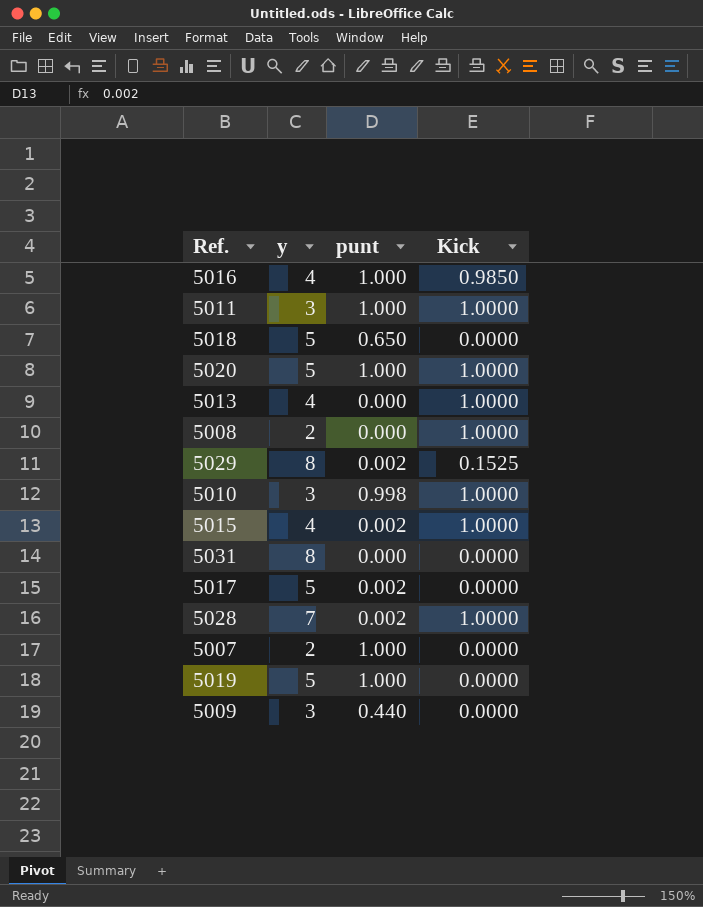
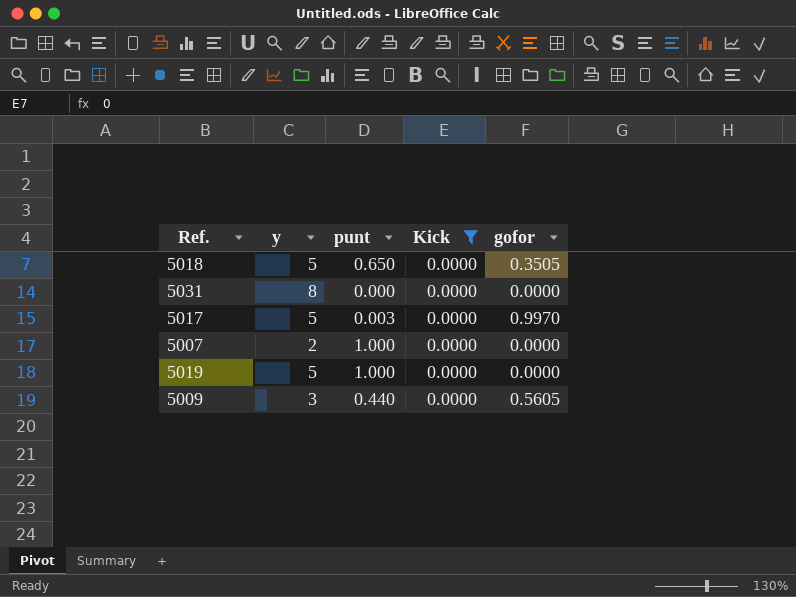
filter: none -> Kick = 0.0000
column gofor | position: none -> 5
5017 | punt: 0.002 -> 0.003

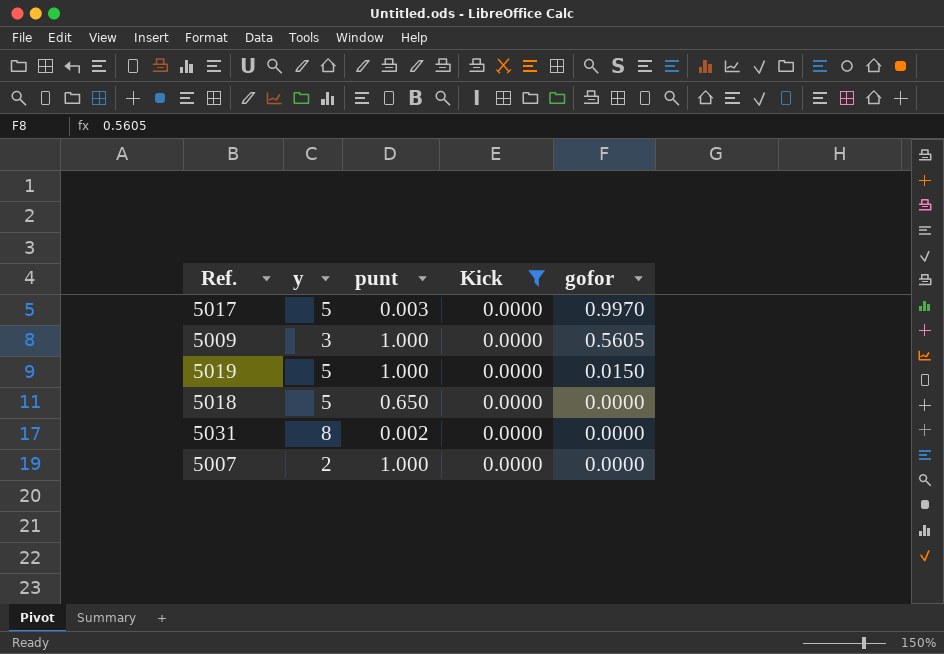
row order: none -> gofor descending
5009 | punt: 0.440 -> 1.000
5019 | gofor: 0.0000 -> 0.0150
5018 | gofor: 0.3505 -> 0.0000
5031 | punt: 0.000 -> 0.002

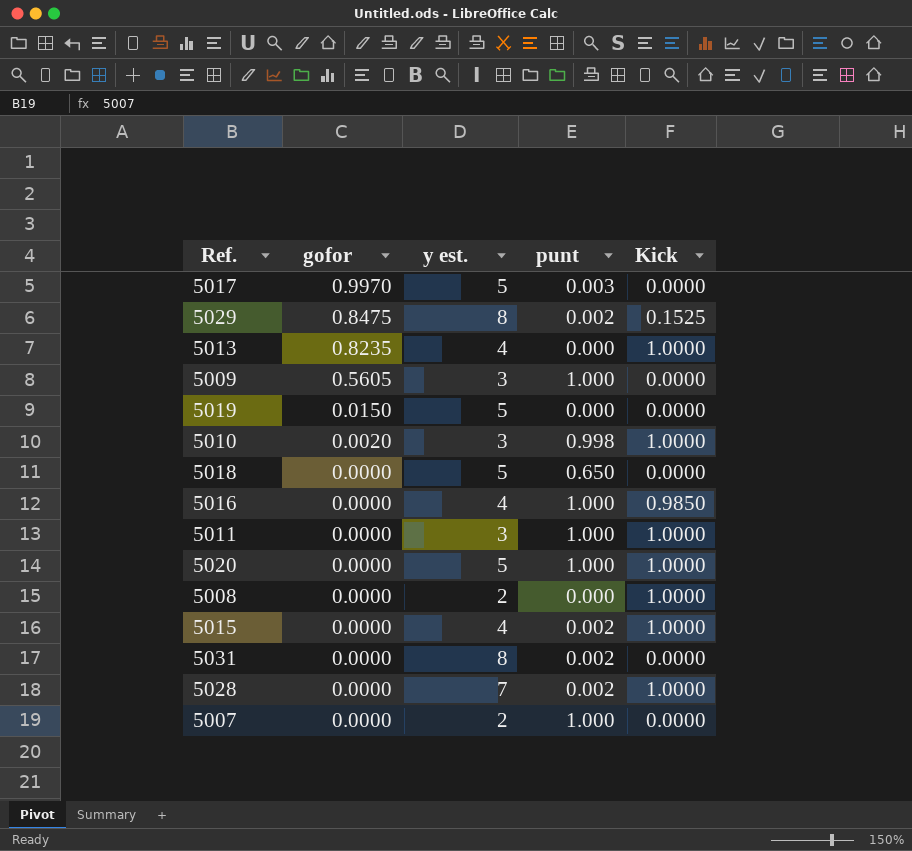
filter: Kick = 0.0000 -> none
column gofor | position: 5 -> 2
column name: y -> y est.
5019 | punt: 1.000 -> 0.000

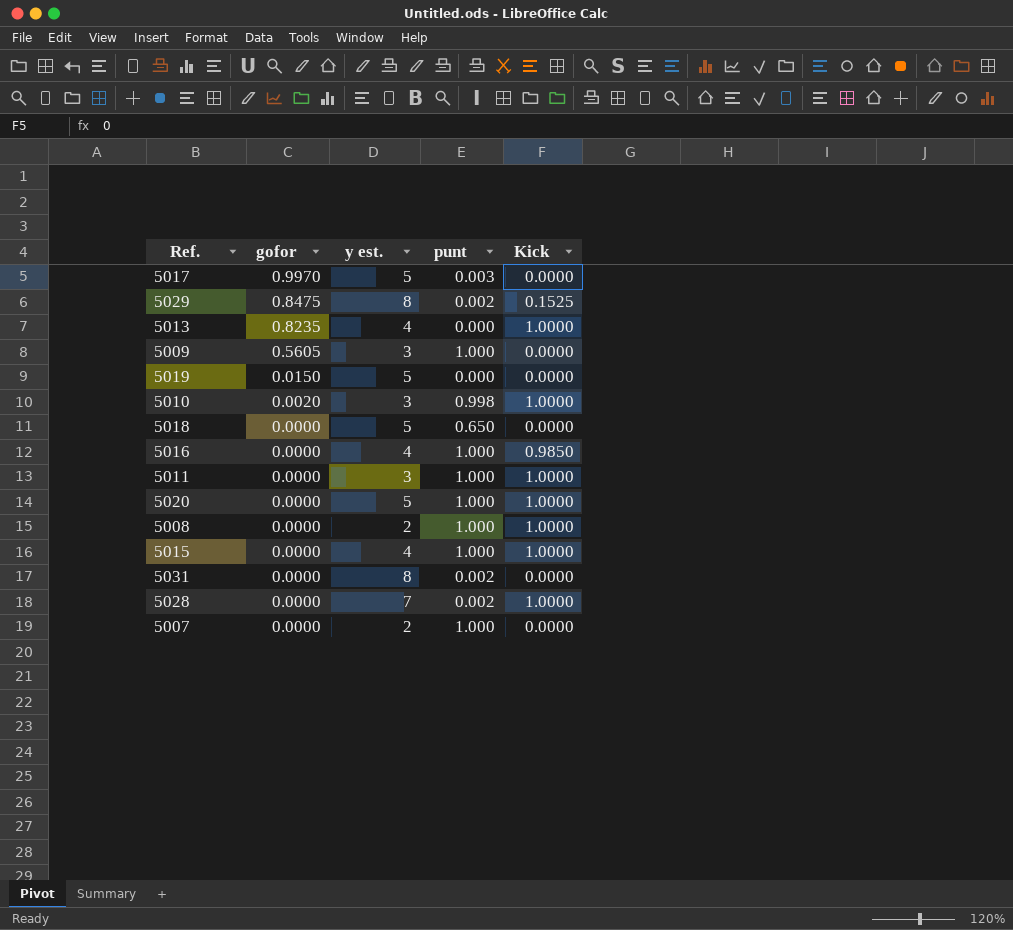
5008 | punt: 0.000 -> 1.000
5015 | punt: 0.002 -> 1.000

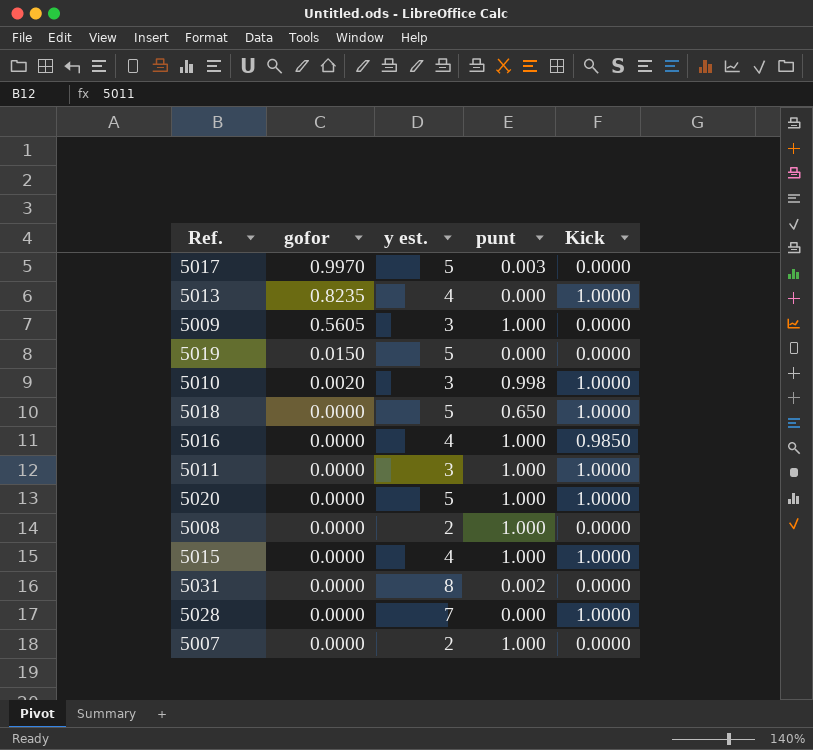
row 5029: 0.8475 | 8 | 0.002 | 0.1525 -> none
5018 | Kick: 0.0000 -> 1.0000
5008 | Kick: 1.0000 -> 0.0000
5028 | punt: 0.002 -> 0.000

